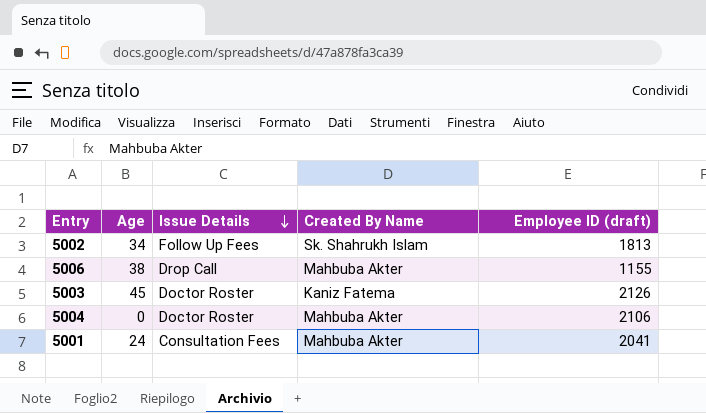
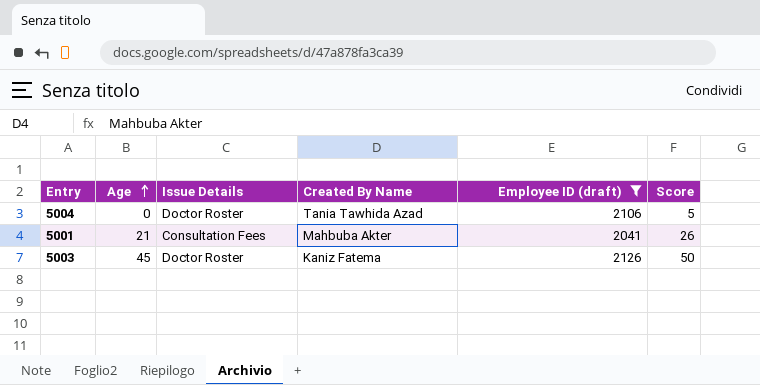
filter: none -> Employee ID (draft) >= 2041
row order: Issue Details descending -> Age ascending
column Score | formula: none -> [Age] + 5
5004 | Created By Name: Mahbuba Akter -> Tania Tawhida Azad
5001 | Age: 24 -> 21

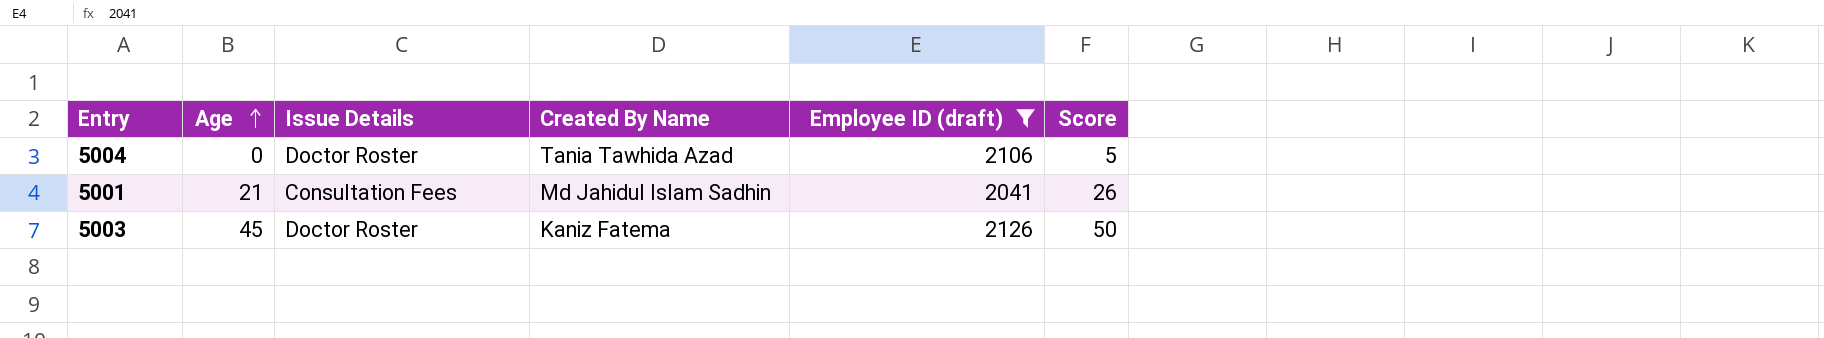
5001 | Created By Name: Mahbuba Akter -> Md Jahidul Islam Sadhin

